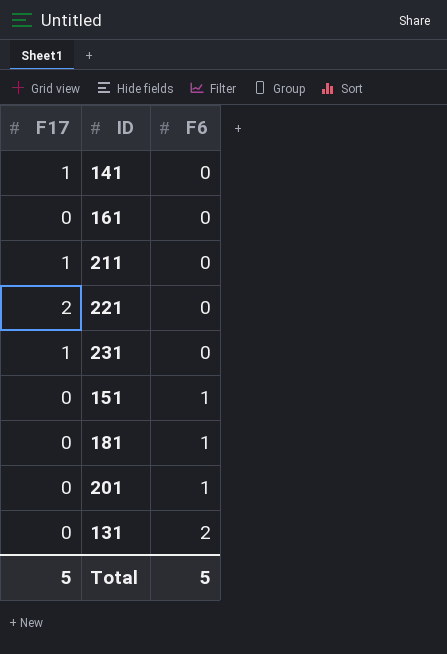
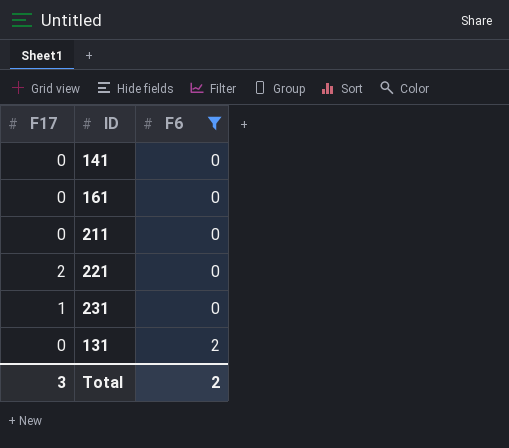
filter: none -> F6 != 1
141 | F17: 1 -> 0
211 | F17: 1 -> 0
Total | F17: 5 -> 3
Total | F6: 5 -> 2

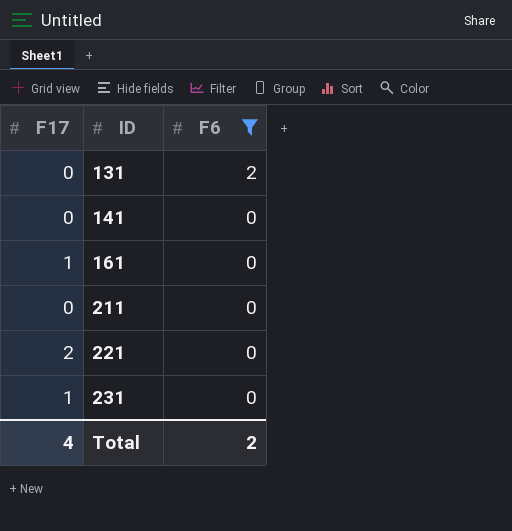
row order: F6 ascending -> ID ascending
161 | F17: 0 -> 1
Total | F17: 3 -> 4

